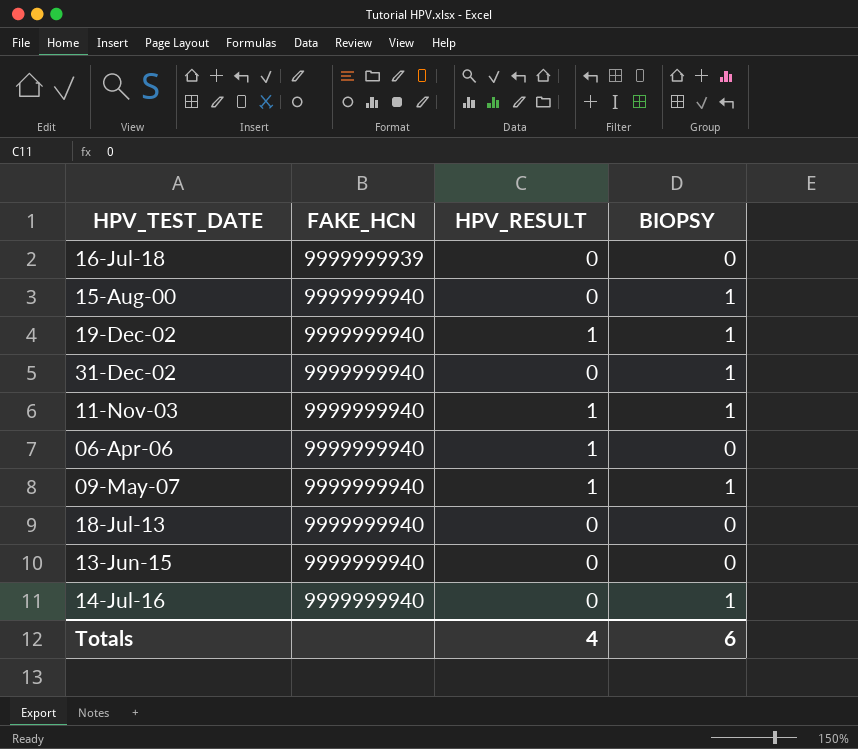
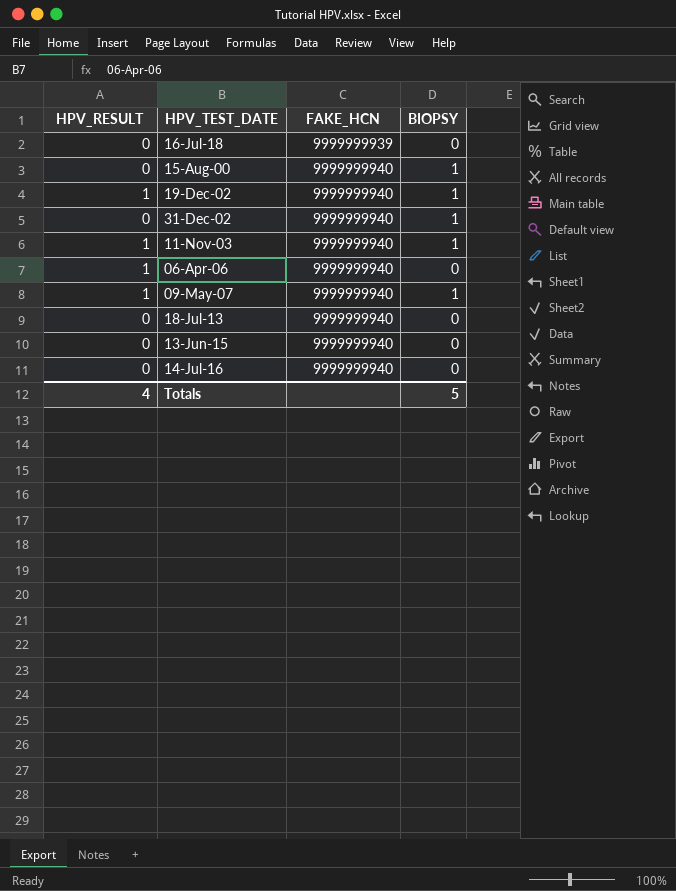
column HPV_RESULT | position: 3 -> 1
14-Jul-16 | BIOPSY: 1 -> 0
Totals | BIOPSY: 6 -> 5

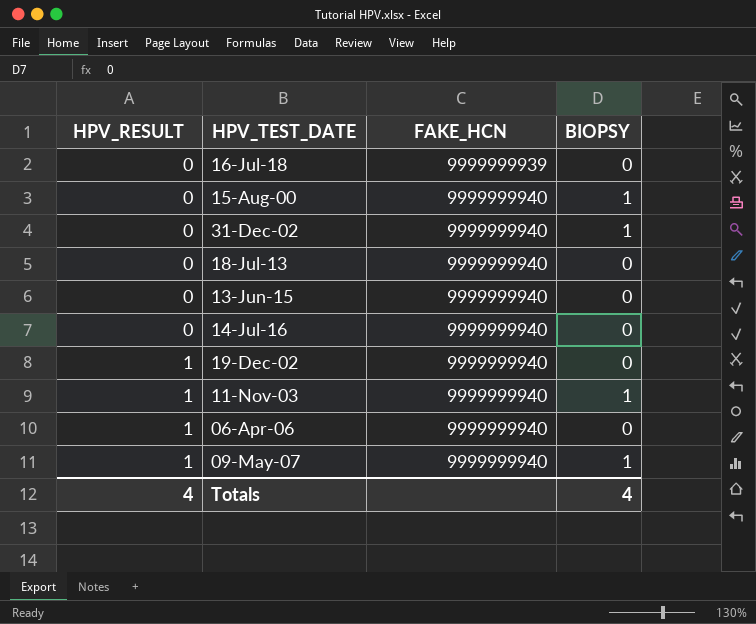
row order: FAKE_HCN ascending -> HPV_RESULT ascending
19-Dec-02 | BIOPSY: 1 -> 0
Totals | BIOPSY: 5 -> 4

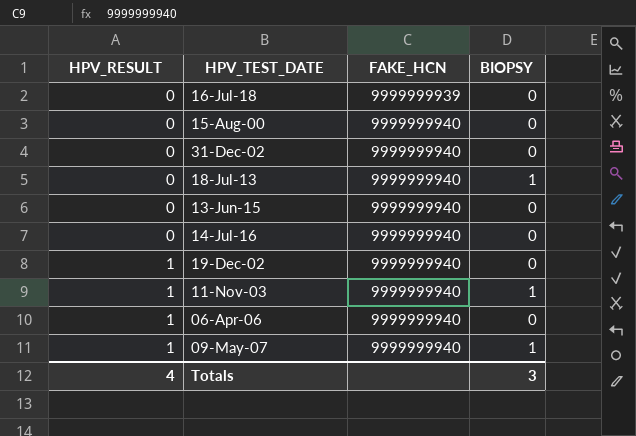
15-Aug-00 | BIOPSY: 1 -> 0
31-Dec-02 | BIOPSY: 1 -> 0
18-Jul-13 | BIOPSY: 0 -> 1
Totals | BIOPSY: 4 -> 3

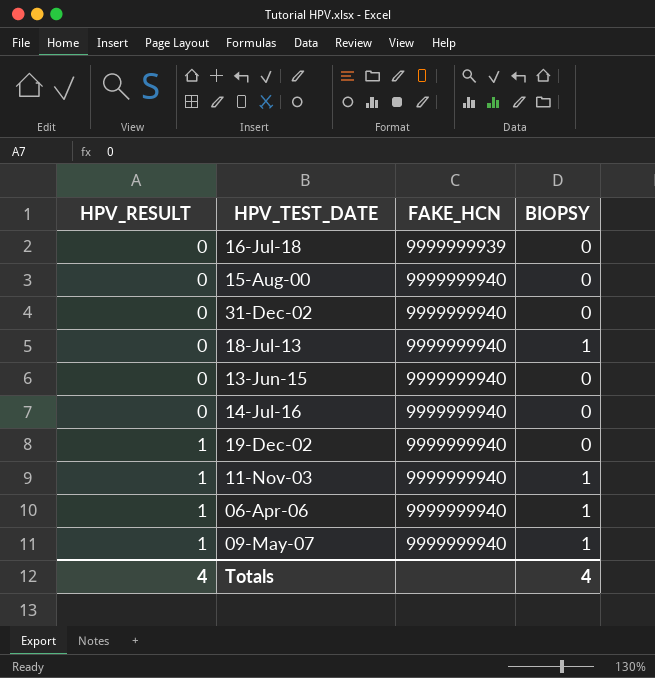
06-Apr-06 | BIOPSY: 0 -> 1
Totals | BIOPSY: 3 -> 4

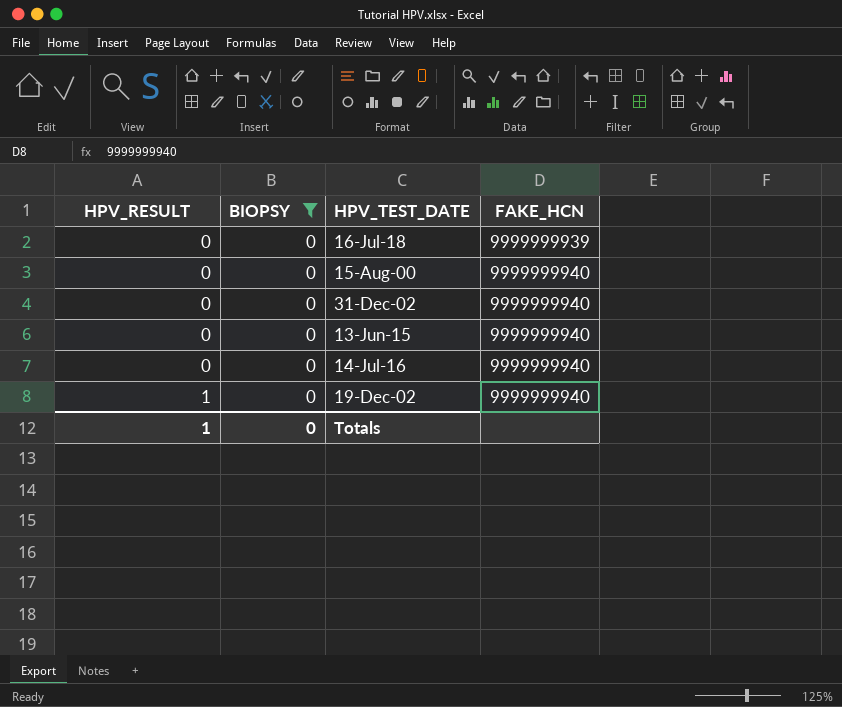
filter: none -> BIOPSY = 0
column BIOPSY | position: 4 -> 2
Totals | HPV_RESULT: 4 -> 1
Totals | BIOPSY: 4 -> 0

